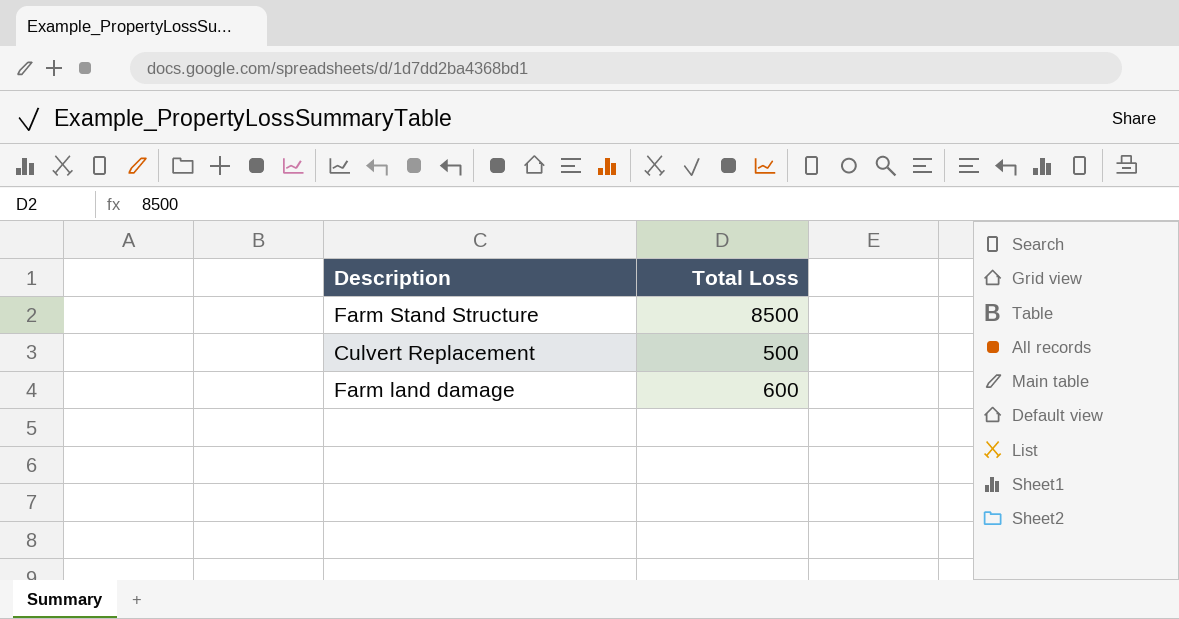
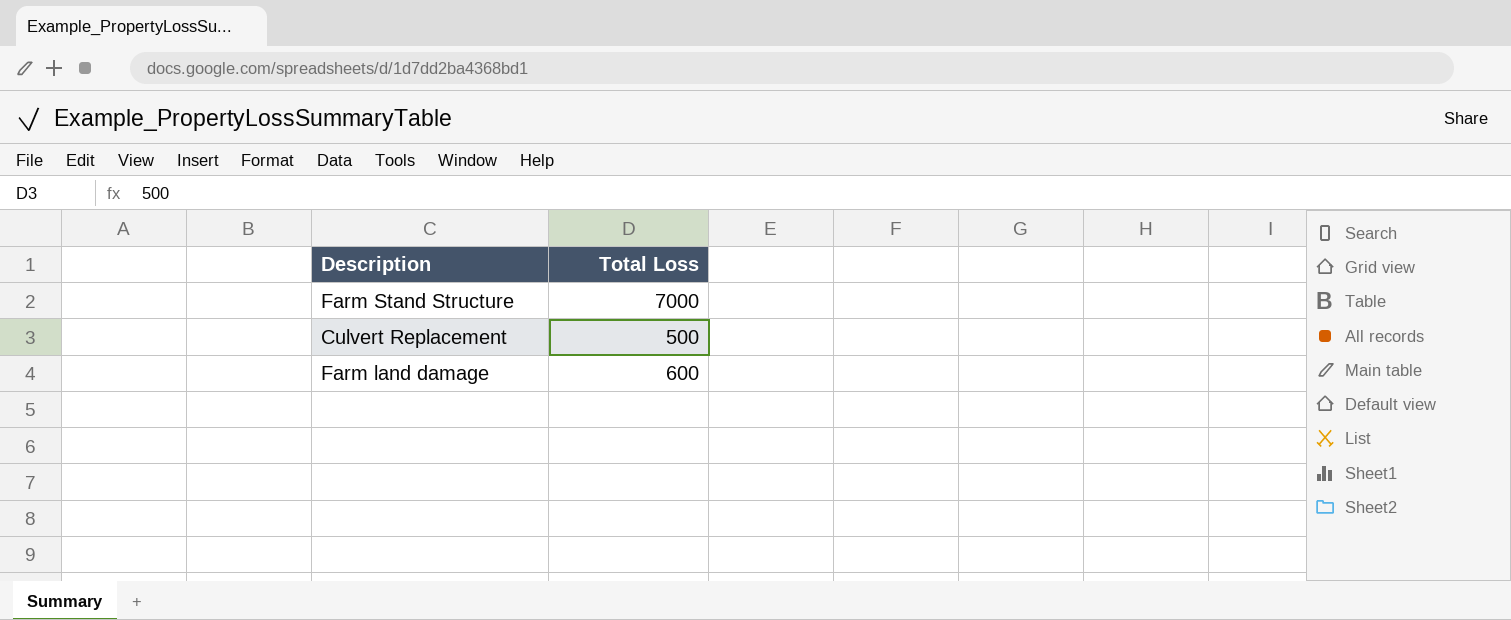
Farm Stand Structure | Total Loss: 8500 -> 7000

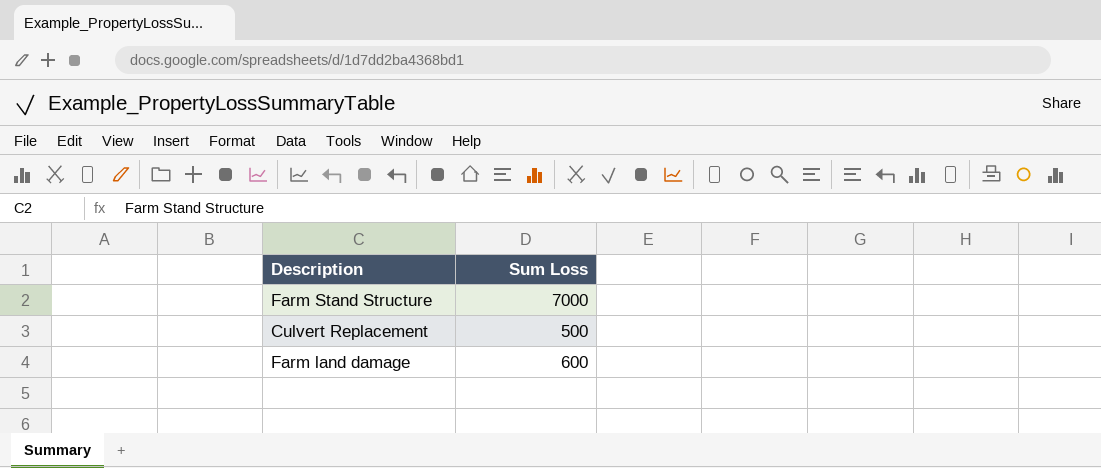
column name: Total Loss -> Sum Loss

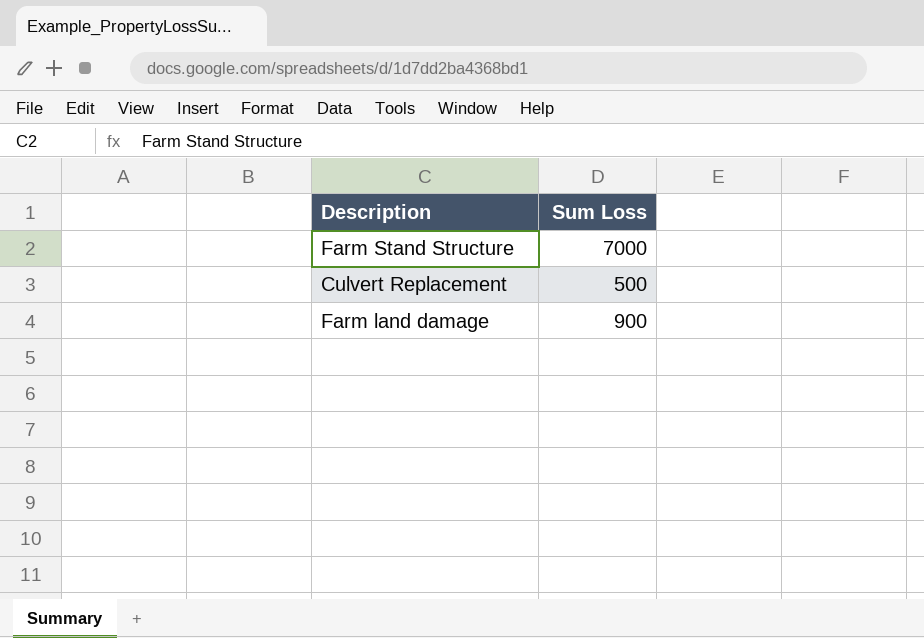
Farm land damage | Sum Loss: 600 -> 900

